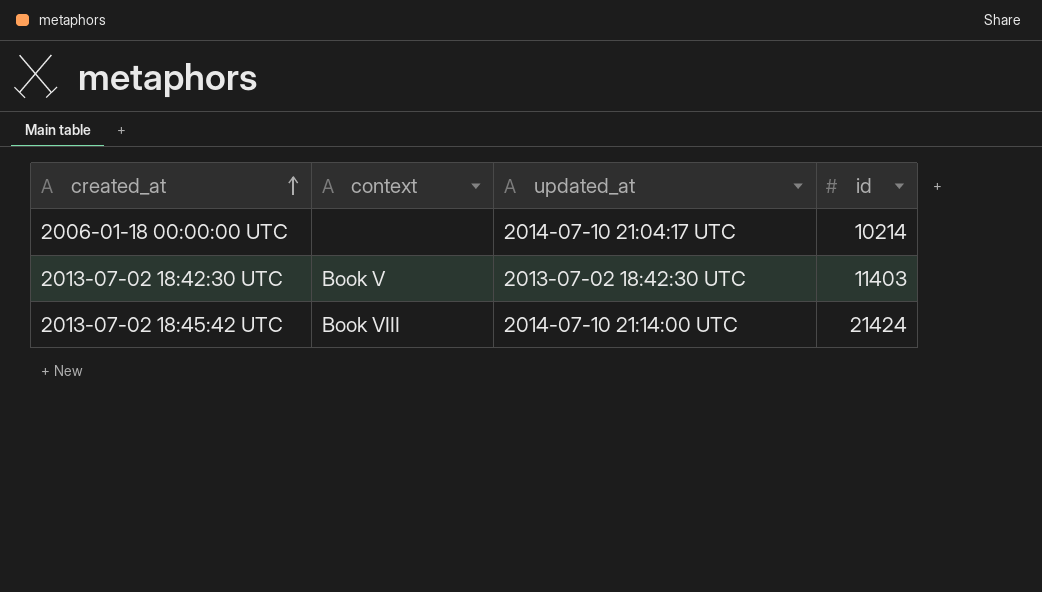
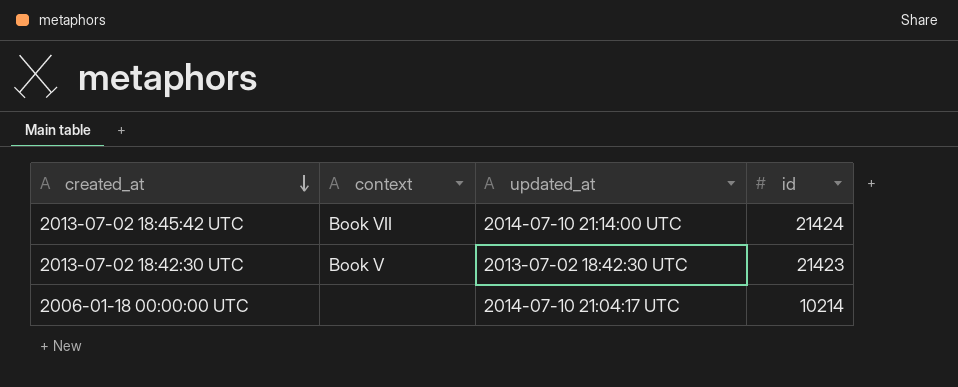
row order: created_at ascending -> created_at descending
2013-07-02 18:45:42 UTC | context: Book VIII -> Book VII
2013-07-02 18:42:30 UTC | id: 11403 -> 21423

